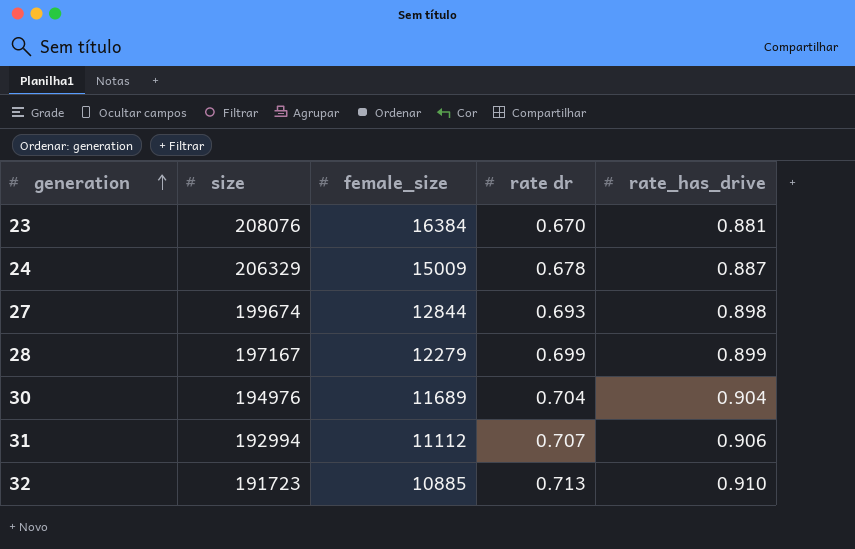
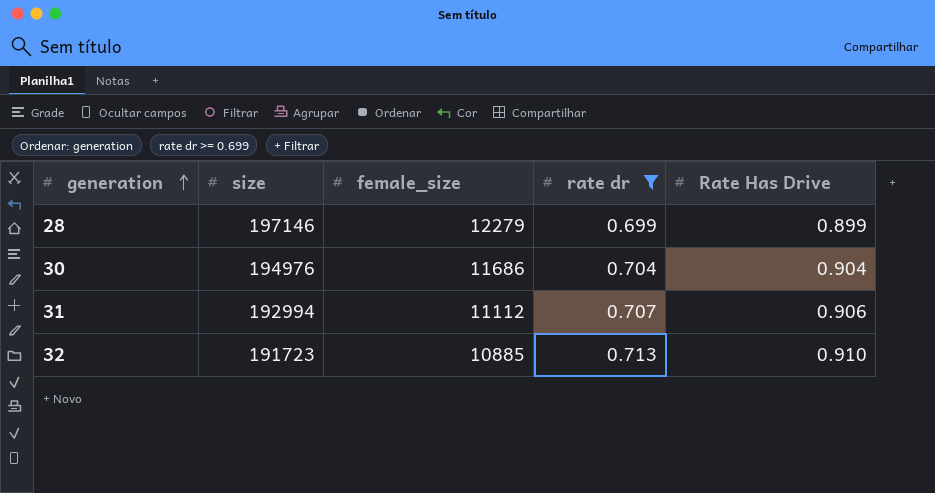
filter: none -> rate dr >= 0.699
column name: rate_has_drive -> Rate Has Drive
28 | size: 197167 -> 197146
30 | female_size: 11689 -> 11686

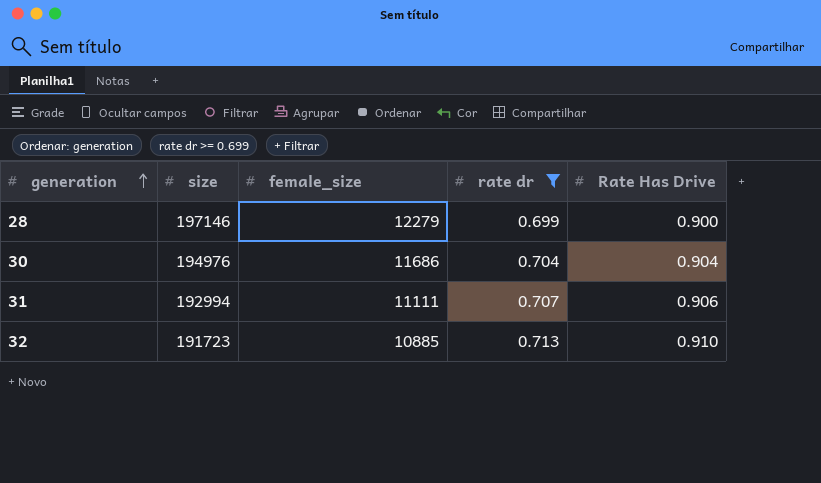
28 | Rate Has Drive: 0.899 -> 0.900
31 | female_size: 11112 -> 11111

